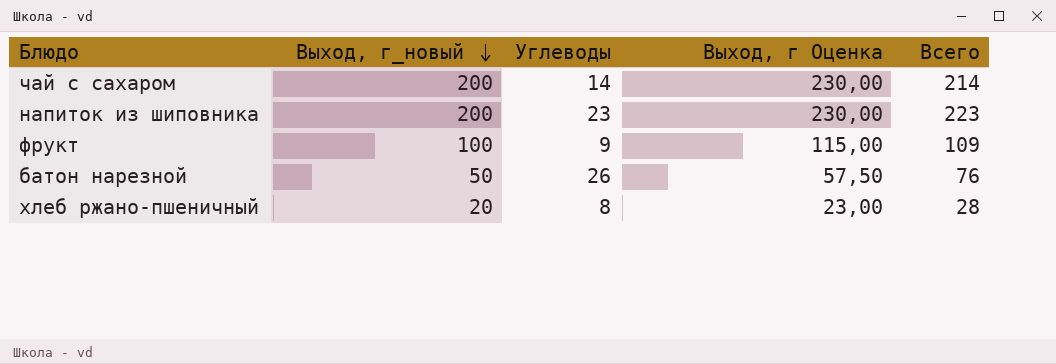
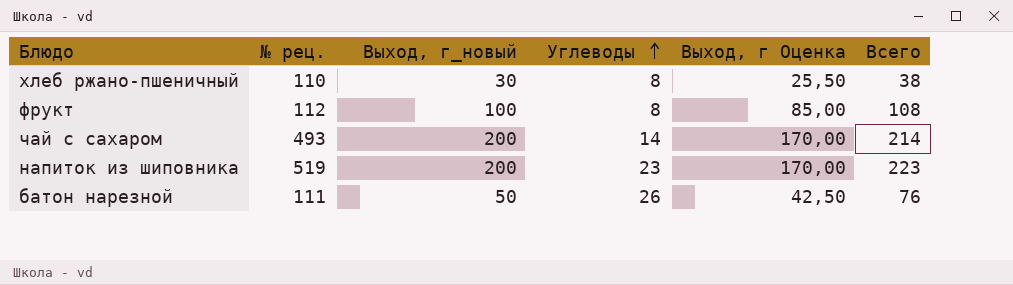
row order: Выход, г_новый descending -> Углеводы ascending
column № рец. | position: none -> 2
column Выход, г Оценка | formula: [Выход, г_новый] * 1,15 -> [Выход, г_новый] * 0,85
хлеб ржано-пшеничный | Выход, г_новый: 20 -> 30
хлеб ржано-пшеничный | Всего: 28 -> 38
фрукт | Углеводы: 9 -> 8
фрукт | Всего: 109 -> 108

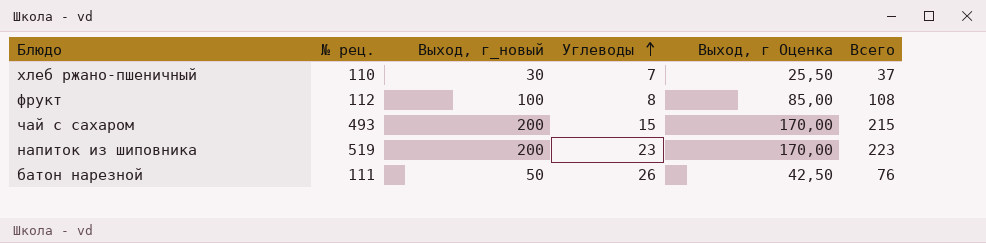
хлеб ржано-пшеничный | Углеводы: 8 -> 7
хлеб ржано-пшеничный | Всего: 38 -> 37
чай с сахаром | Углеводы: 14 -> 15
чай с сахаром | Всего: 214 -> 215

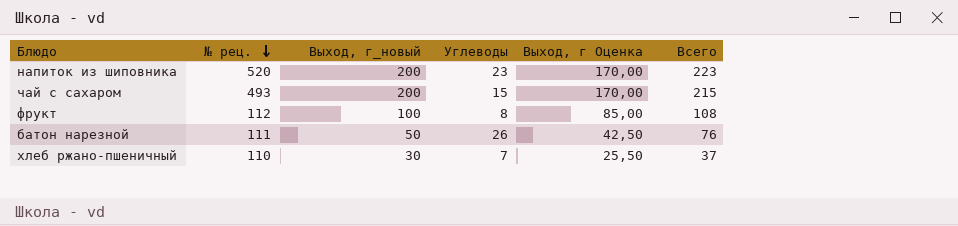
row order: Углеводы ascending -> № рец. descending
напиток из шиповника | № рец.: 519 -> 520

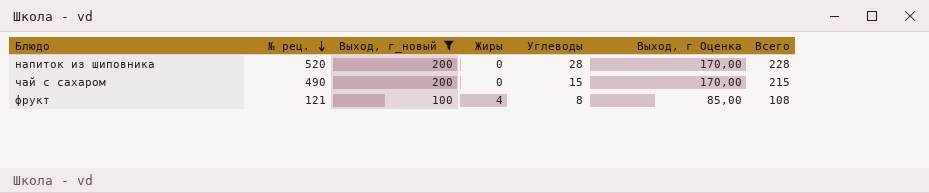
filter: none -> Выход, г_новый >= 100
column Жиры | position: none -> 4
напиток из шиповника | Углеводы: 23 -> 28
напиток из шиповника | Всего: 223 -> 228
чай с сахаром | № рец.: 493 -> 490
фрукт | № рец.: 112 -> 121

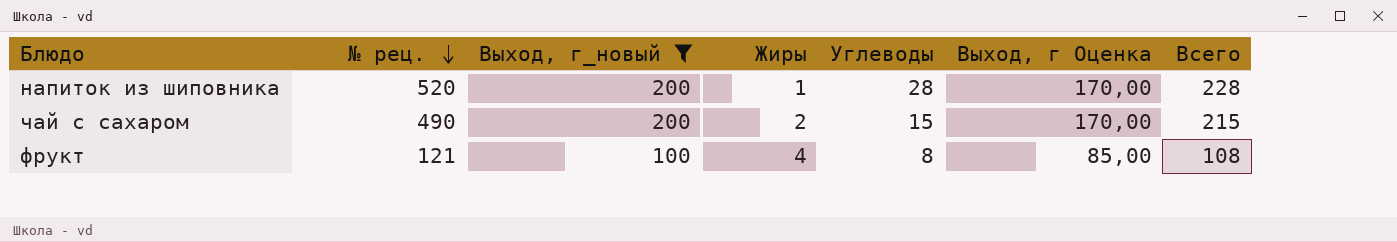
напиток из шиповника | Жиры: 0 -> 1
чай с сахаром | Жиры: 0 -> 2

